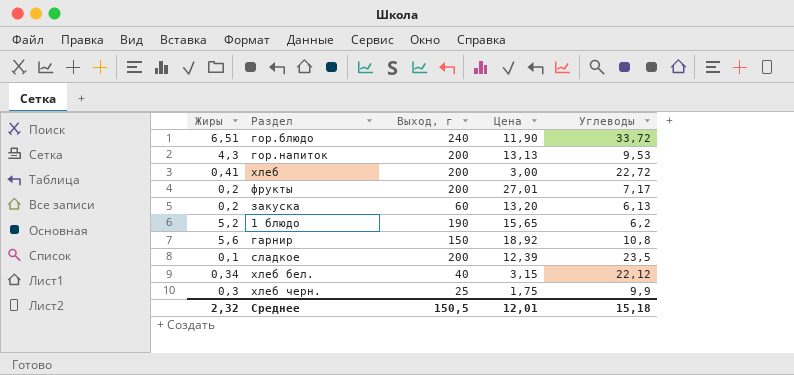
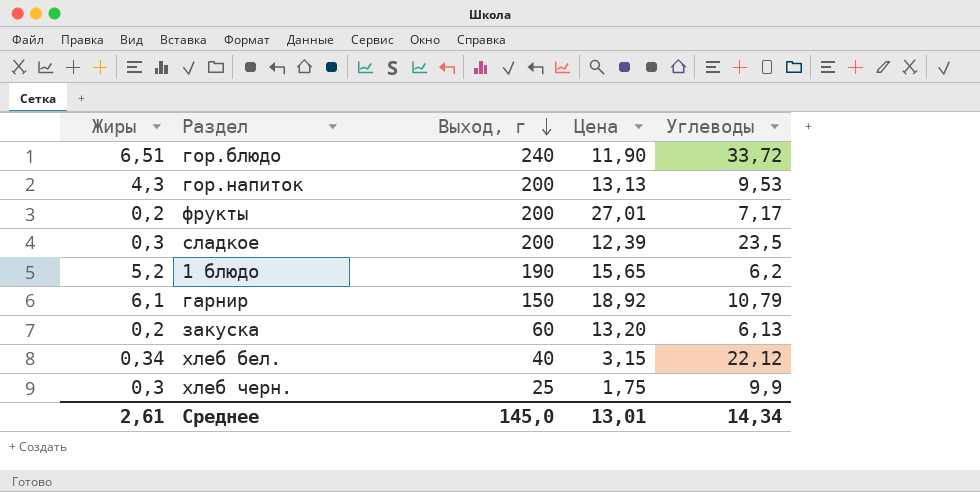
row order: none -> Выход, г descending
row хлеб: 0,41 | 200 | 3,00 | 22,72 -> none
сладкое | Жиры: 0,1 -> 0,3
гарнир | Жиры: 5,6 -> 6,1
гарнир | Углеводы: 10,8 -> 10,79
Среднее | Жиры: 2,32 -> 2,61
Среднее | Выход, г: 150,5 -> 145,0
Среднее | Цена: 12,01 -> 13,01
Среднее | Углеводы: 15,18 -> 14,34

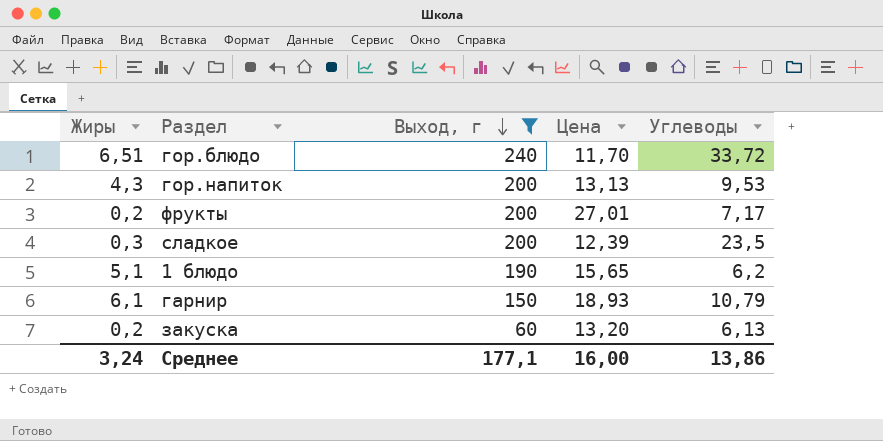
filter: none -> Выход, г >= 60
гор.блюдо | Цена: 11,90 -> 11,70
1 блюдо | Жиры: 5,2 -> 5,1
гарнир | Цена: 18,92 -> 18,93
Среднее | Жиры: 2,61 -> 3,24
Среднее | Выход, г: 145,0 -> 177,1
Среднее | Цена: 13,01 -> 16,00
Среднее | Углеводы: 14,34 -> 13,86

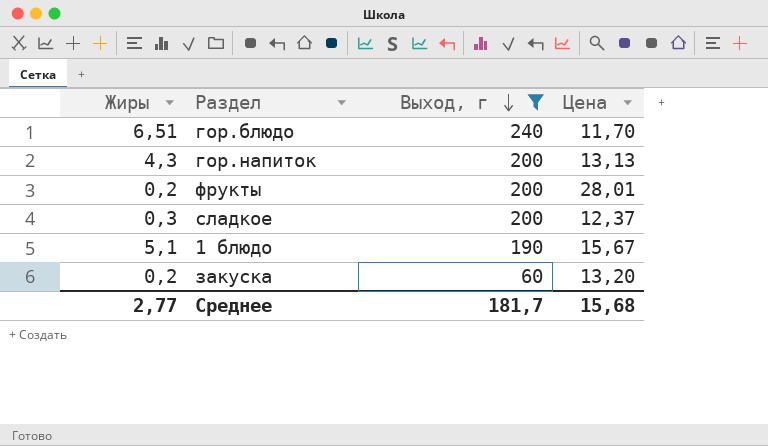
column Углеводы | position: 5 -> none
row гарнир: 6,1 | 150 | 18,93 | 10,79 -> none
фрукты | Цена: 27,01 -> 28,01
сладкое | Цена: 12,39 -> 12,37
1 блюдо | Цена: 15,65 -> 15,67
Среднее | Жиры: 3,24 -> 2,77
Среднее | Выход, г: 177,1 -> 181,7
Среднее | Цена: 16,00 -> 15,68

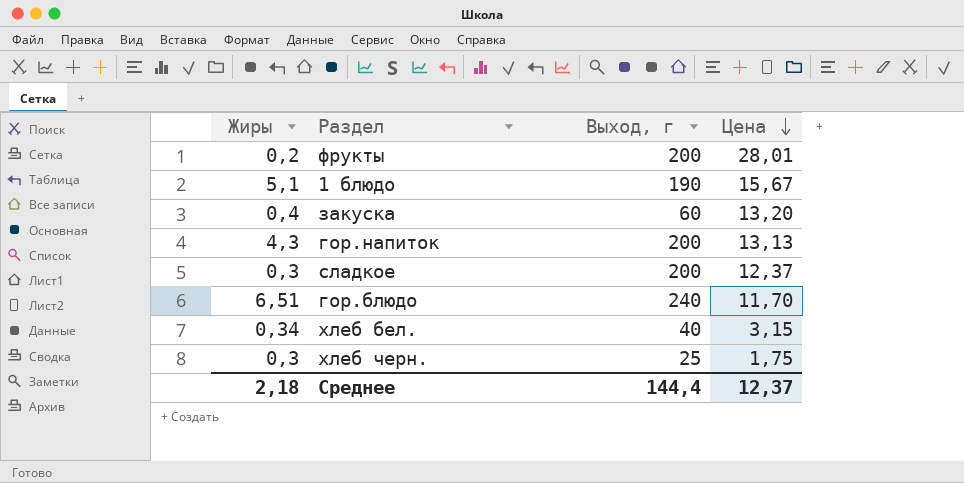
filter: Выход, г >= 60 -> none
row order: Выход, г descending -> Цена descending
закуска | Жиры: 0,2 -> 0,4
Среднее | Жиры: 2,77 -> 2,18
Среднее | Выход, г: 181,7 -> 144,4
Среднее | Цена: 15,68 -> 12,37

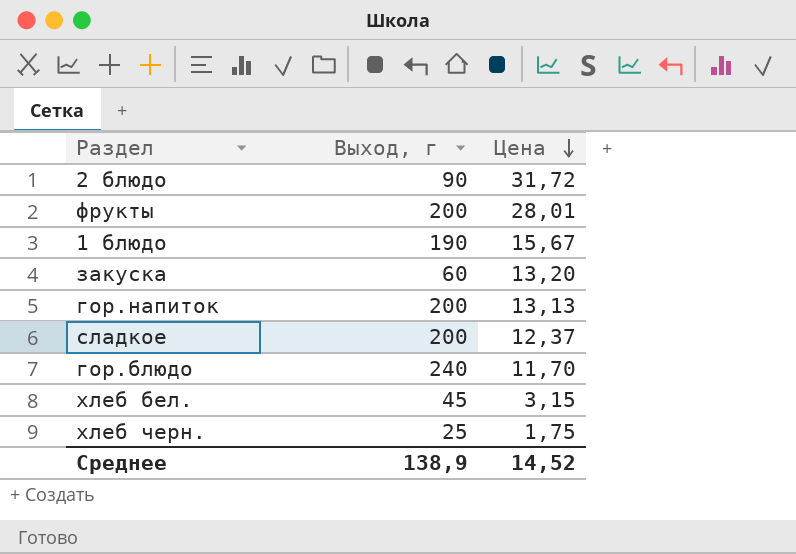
column Жиры | position: 1 -> none
row 2 блюдо: none -> 90 | 31,72
хлеб бел. | Выход, г: 40 -> 45
Среднее | Выход, г: 144,4 -> 138,9
Среднее | Цена: 12,37 -> 14,52

